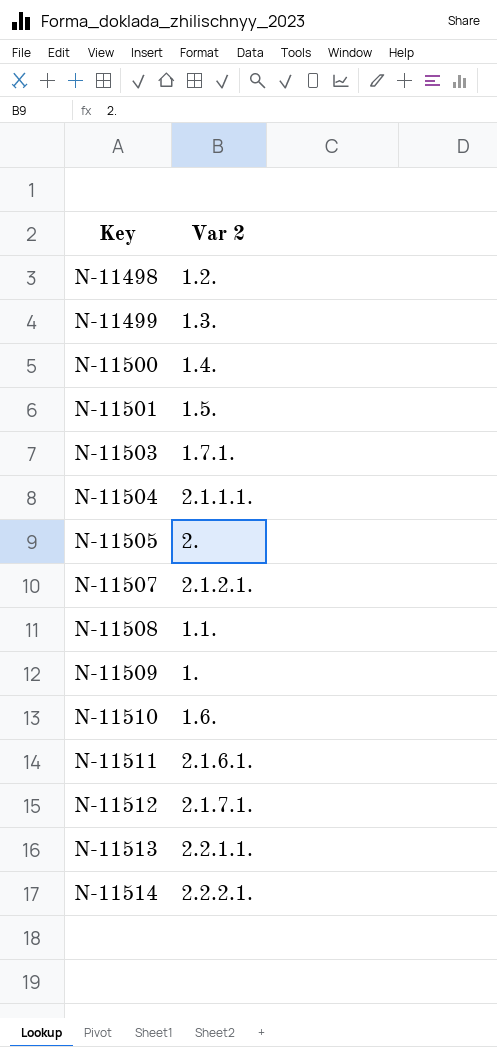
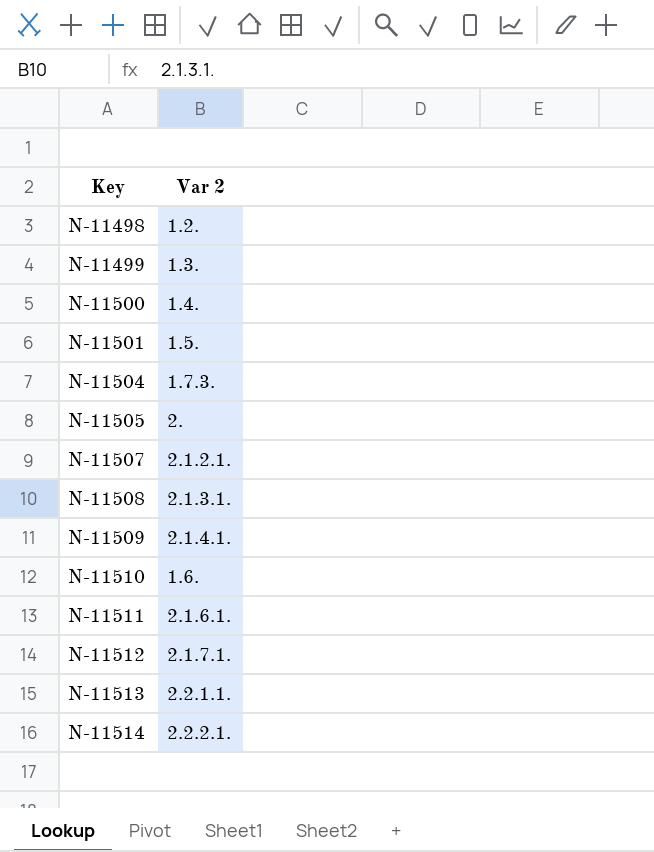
row N-11503: 1.7.1. -> none
N-11504 | Var 2: 2.1.1.1. -> 1.7.3.
N-11508 | Var 2: 1.1. -> 2.1.3.1.
N-11509 | Var 2: 1. -> 2.1.4.1.

